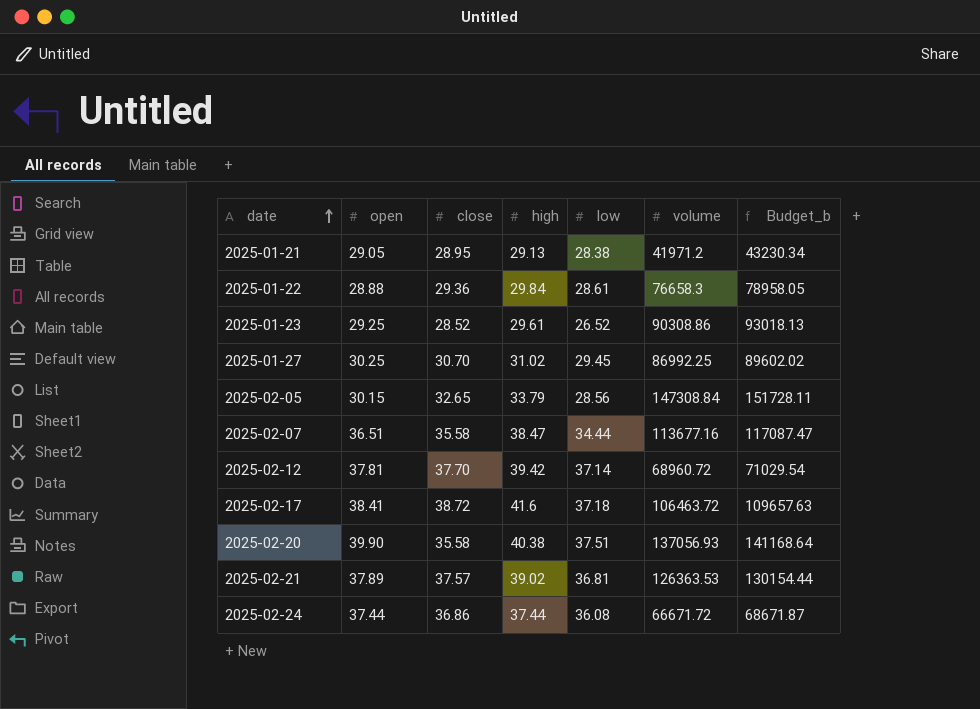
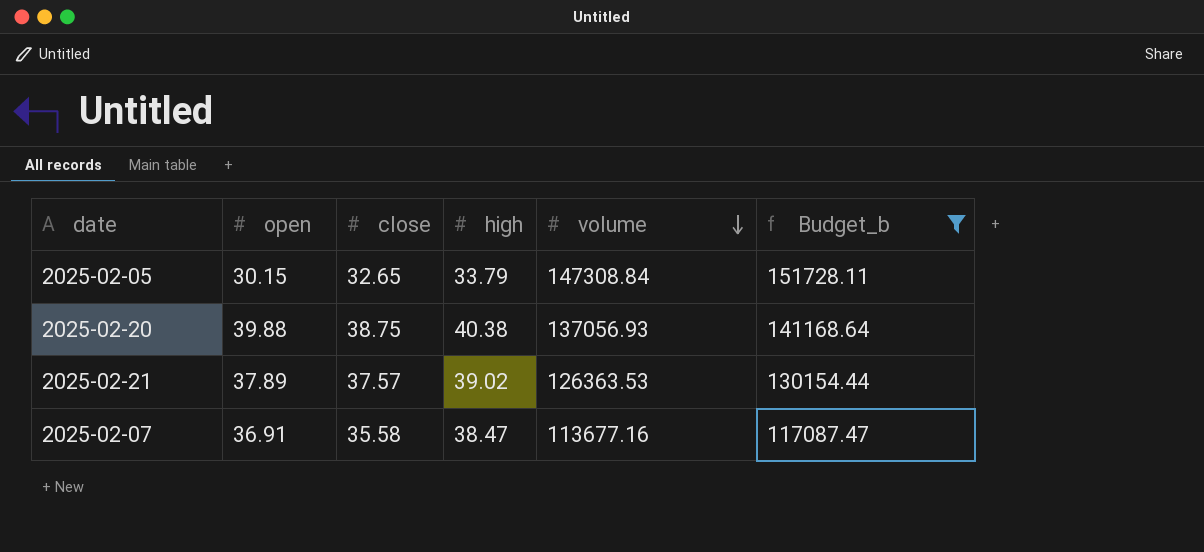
filter: none -> Budget_b >= 117087.47
row order: date ascending -> volume descending
column low | position: 5 -> none
2025-02-20 | open: 39.90 -> 39.88
2025-02-20 | close: 35.58 -> 38.75
2025-02-07 | open: 36.51 -> 36.91

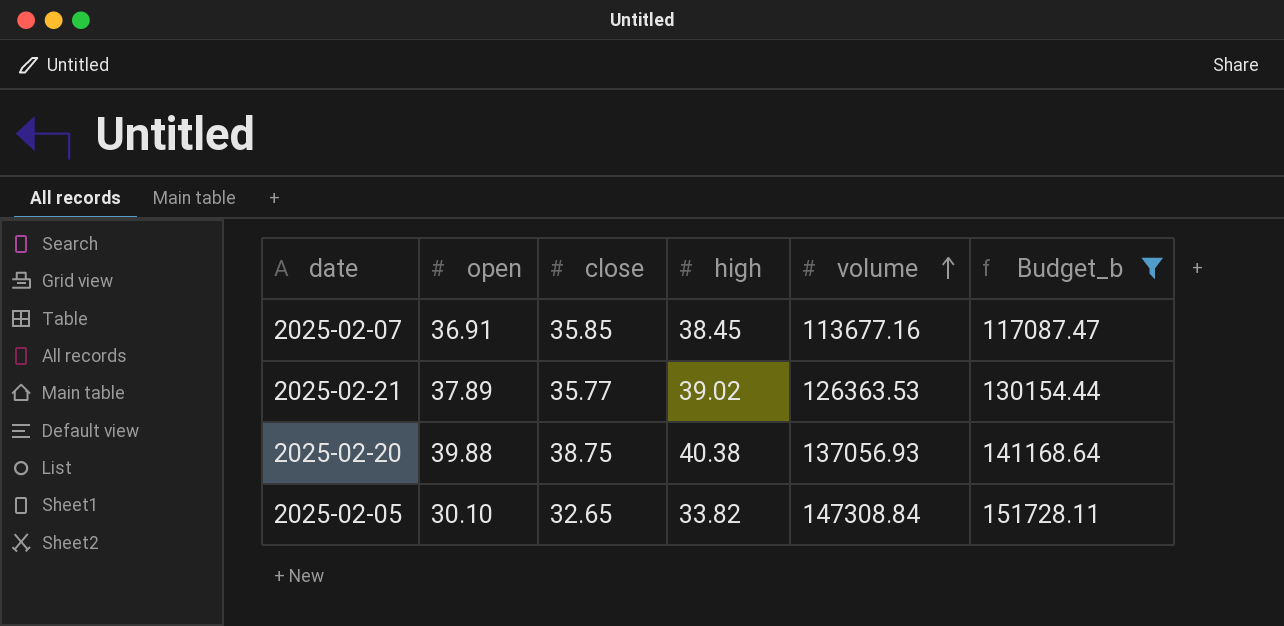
row order: volume descending -> volume ascending
2025-02-07 | close: 35.58 -> 35.85
2025-02-07 | high: 38.47 -> 38.45
2025-02-21 | close: 37.57 -> 35.77
2025-02-05 | open: 30.15 -> 30.10
2025-02-05 | high: 33.79 -> 33.82

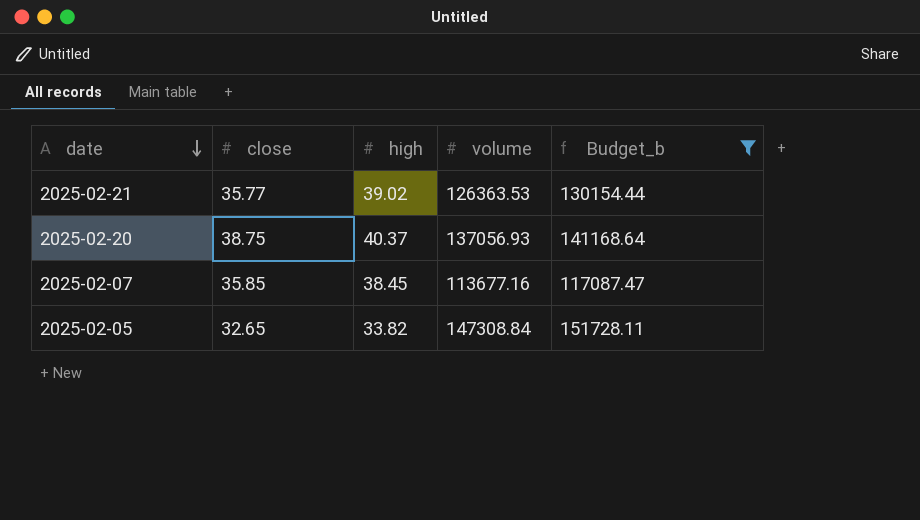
row order: volume ascending -> date descending
column open | position: 2 -> none
2025-02-20 | high: 40.38 -> 40.37

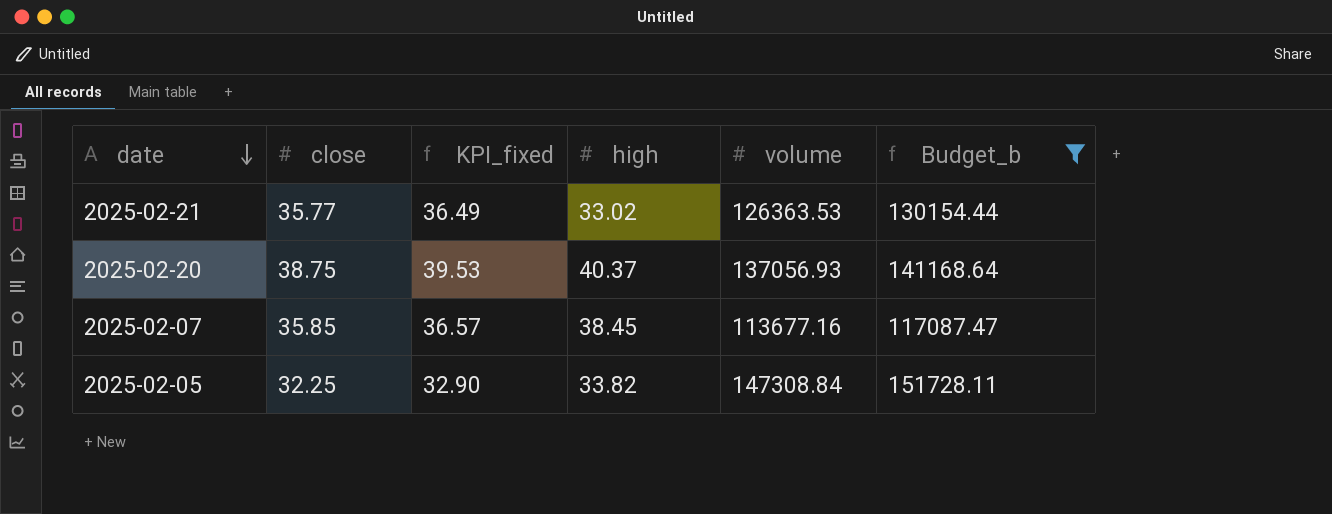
column KPI_fixed | formula: none -> [close] * 1.02
2025-02-21 | high: 39.02 -> 33.02
2025-02-05 | close: 32.65 -> 32.25

